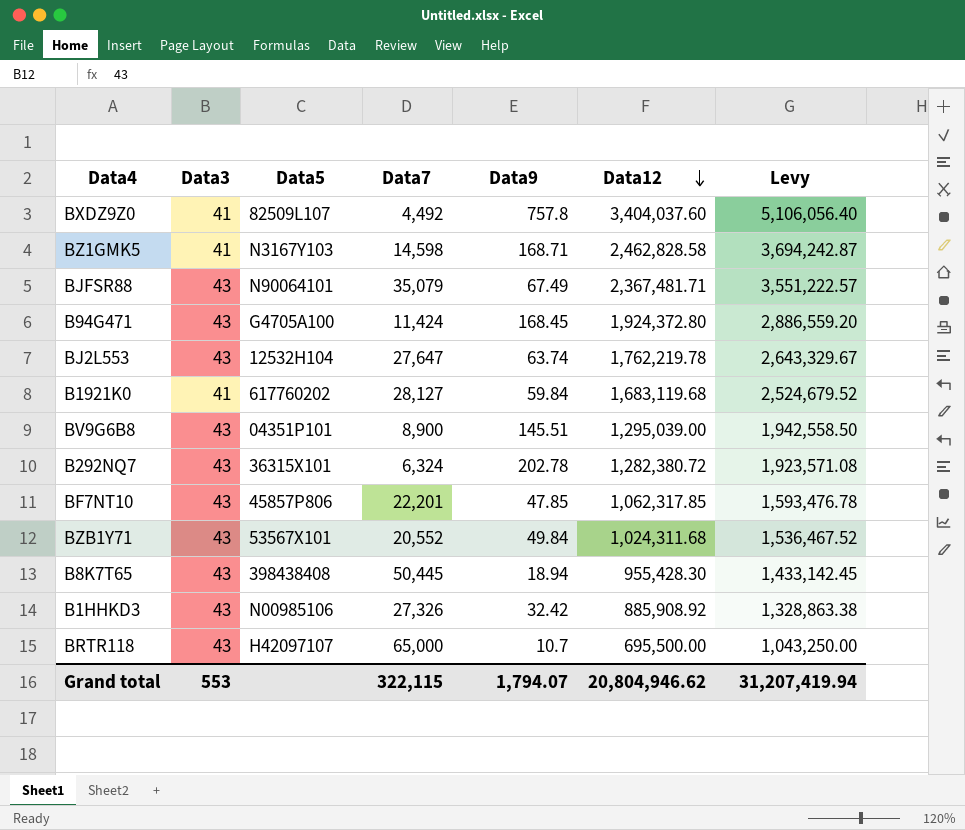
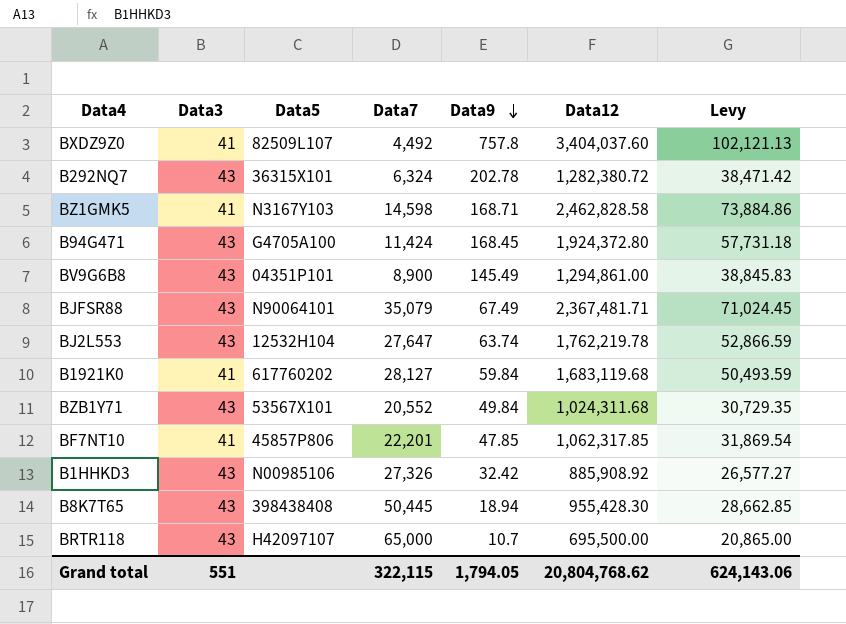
row order: Data12 descending -> Data9 descending
column Levy | formula: [Data12] * 1.5 -> [Data12] * 0.03
BV9G6B8 | Data9: 145.51 -> 145.49
BV9G6B8 | Data12: 1,295,039.00 -> 1,294,861.00
BF7NT10 | Data3: 43 -> 41
Grand total | Data3: 553 -> 551
Grand total | Data9: 1,794.07 -> 1,794.05
Grand total | Data12: 20,804,946.62 -> 20,804,768.62
Grand total | Levy: 31,207,419.94 -> 624,143.06

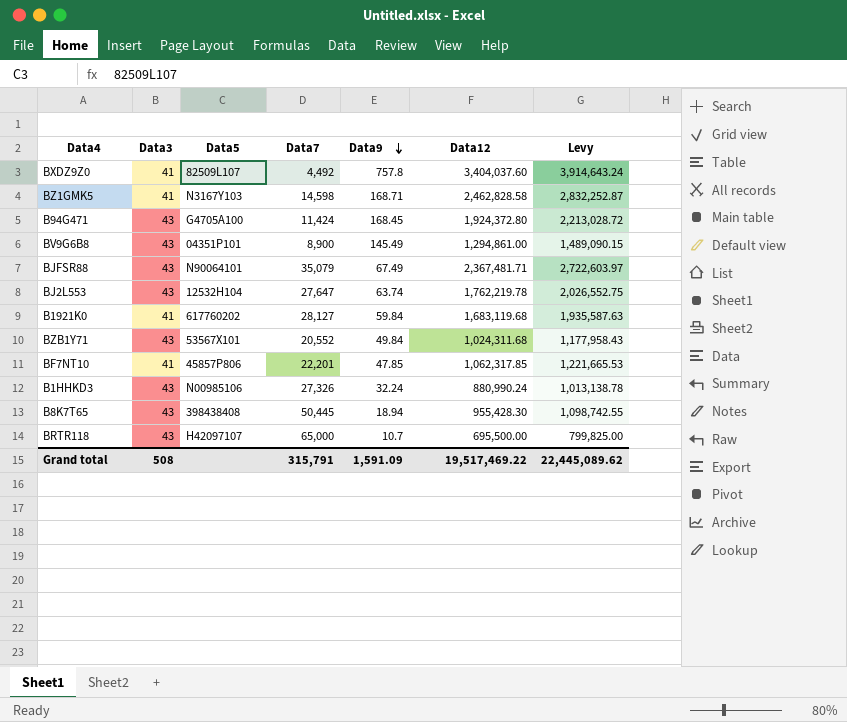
column Levy | formula: [Data12] * 0.03 -> [Data12] * 1.15
row B292NQ7: 43 | 36315X101 | 6,324 | 202.78 | 1,282,380.72 | 38,471.42 -> none
B1HHKD3 | Data9: 32.42 -> 32.24
B1HHKD3 | Data12: 885,908.92 -> 880,990.24
Grand total | Data3: 551 -> 508
Grand total | Data7: 322,115 -> 315,791
Grand total | Data9: 1,794.05 -> 1,591.09
Grand total | Data12: 20,804,768.62 -> 19,517,469.22
Grand total | Levy: 624,143.06 -> 22,445,089.62

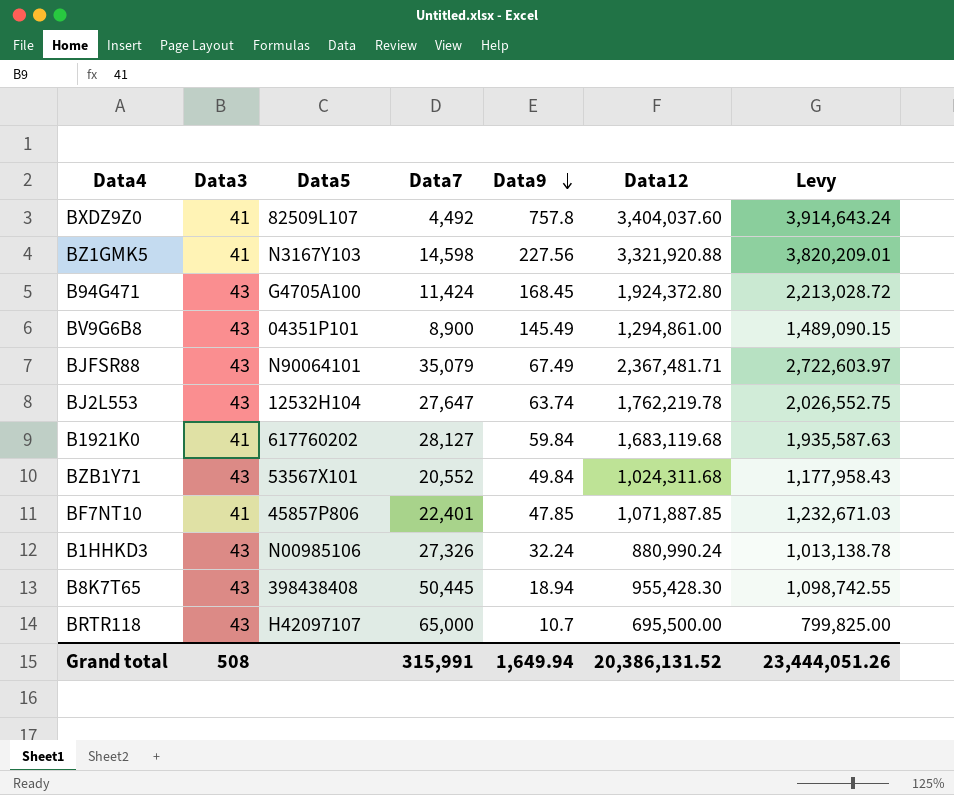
BZ1GMK5 | Data9: 168.71 -> 227.56
BZ1GMK5 | Data12: 2,462,828.58 -> 3,321,920.88
BZ1GMK5 | Levy: 2,832,252.87 -> 3,820,209.01
BF7NT10 | Data7: 22,201 -> 22,401
BF7NT10 | Data12: 1,062,317.85 -> 1,071,887.85
BF7NT10 | Levy: 1,221,665.53 -> 1,232,671.03
Grand total | Data7: 315,791 -> 315,991
Grand total | Data9: 1,591.09 -> 1,649.94
Grand total | Data12: 19,517,469.22 -> 20,386,131.52
Grand total | Levy: 22,445,089.62 -> 23,444,051.26

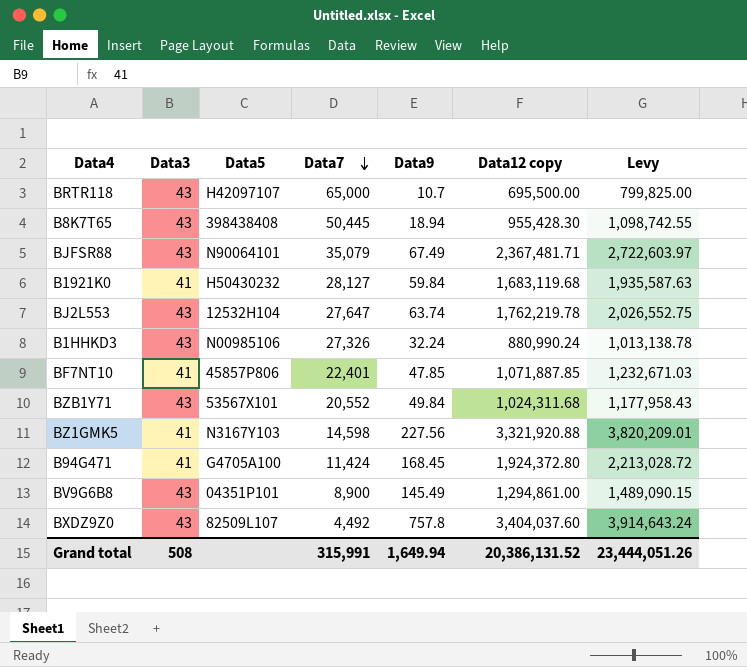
row order: Data9 descending -> Data7 descending
column name: Data12 -> Data12 copy
B1921K0 | Data5: 617760202 -> H50430232
B94G471 | Data3: 43 -> 41
BXDZ9Z0 | Data3: 41 -> 43

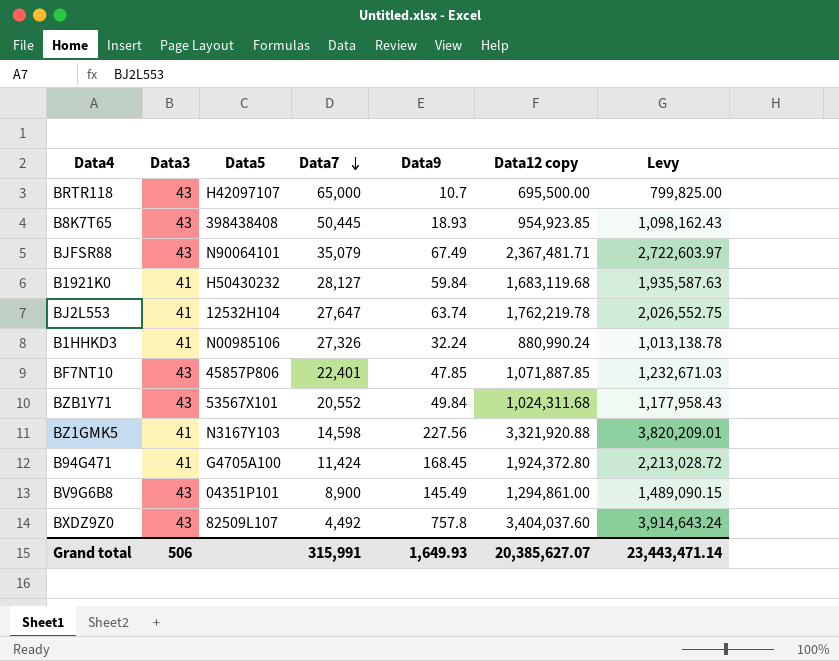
B8K7T65 | Data9: 18.94 -> 18.93
B8K7T65 | Data12 copy: 955,428.30 -> 954,923.85
B8K7T65 | Levy: 1,098,742.55 -> 1,098,162.43
BJ2L553 | Data3: 43 -> 41
B1HHKD3 | Data3: 43 -> 41
BF7NT10 | Data3: 41 -> 43
Grand total | Data3: 508 -> 506
Grand total | Data9: 1,649.94 -> 1,649.93
Grand total | Data12 copy: 20,386,131.52 -> 20,385,627.07
Grand total | Levy: 23,444,051.26 -> 23,443,471.14

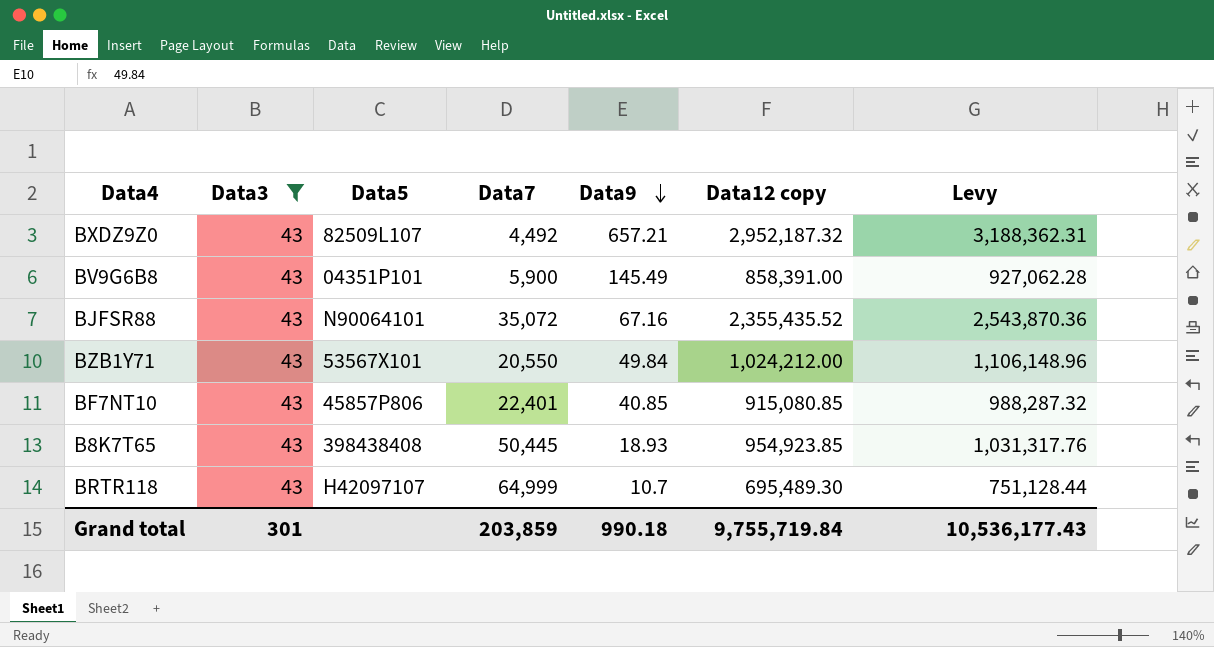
filter: none -> Data3 = 43
row order: Data7 descending -> Data9 descending
column Levy | formula: [Data12 copy] * 1.15 -> [Data12 copy] * 1.08
BXDZ9Z0 | Data9: 757.8 -> 657.21
BXDZ9Z0 | Data12 copy: 3,404,037.60 -> 2,952,187.32
BV9G6B8 | Data7: 8,900 -> 5,900
BV9G6B8 | Data12 copy: 1,294,861.00 -> 858,391.00
BJFSR88 | Data7: 35,079 -> 35,072
BJFSR88 | Data9: 67.49 -> 67.16
BJFSR88 | Data12 copy: 2,367,481.71 -> 2,355,435.52
BZB1Y71 | Data7: 20,552 -> 20,550
BZB1Y71 | Data12 copy: 1,024,311.68 -> 1,024,212.00
BF7NT10 | Data9: 47.85 -> 40.85
BF7NT10 | Data12 copy: 1,071,887.85 -> 915,080.85
BRTR118 | Data7: 65,000 -> 64,999
BRTR118 | Data12 copy: 695,500.00 -> 695,489.30
Grand total | Data3: 506 -> 301
Grand total | Data7: 315,991 -> 203,859
Grand total | Data9: 1,649.93 -> 990.18
Grand total | Data12 copy: 20,385,627.07 -> 9,755,719.84
Grand total | Levy: 23,443,471.14 -> 10,536,177.43

